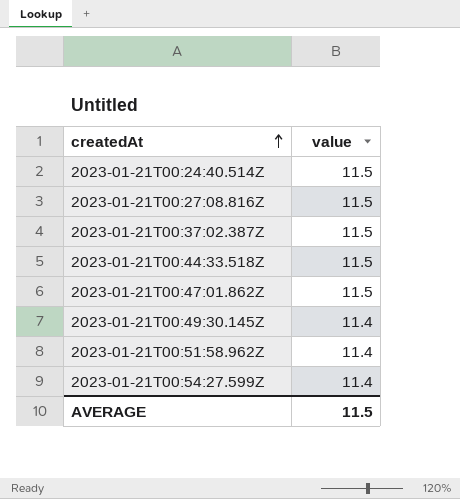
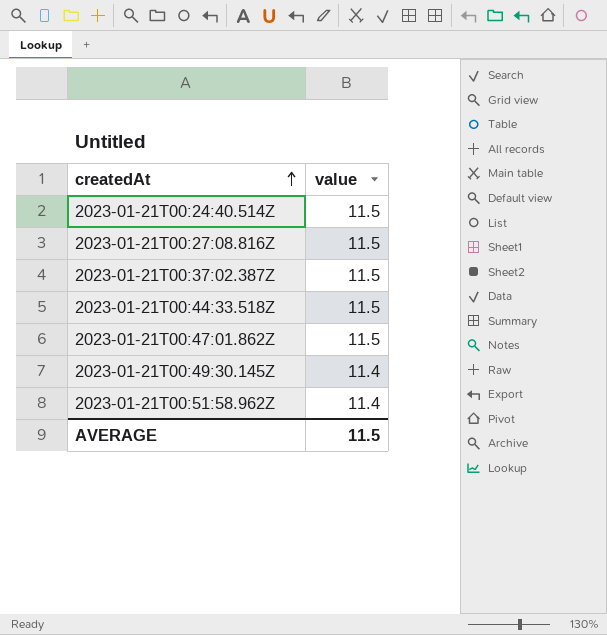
row 2023-01-21T00:54:27.599Z: 11.4 -> none

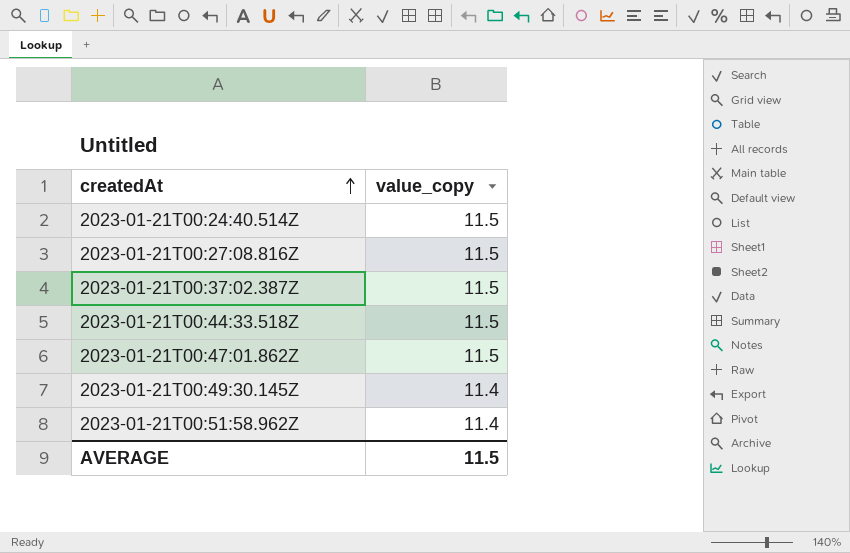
column name: value -> value_copy

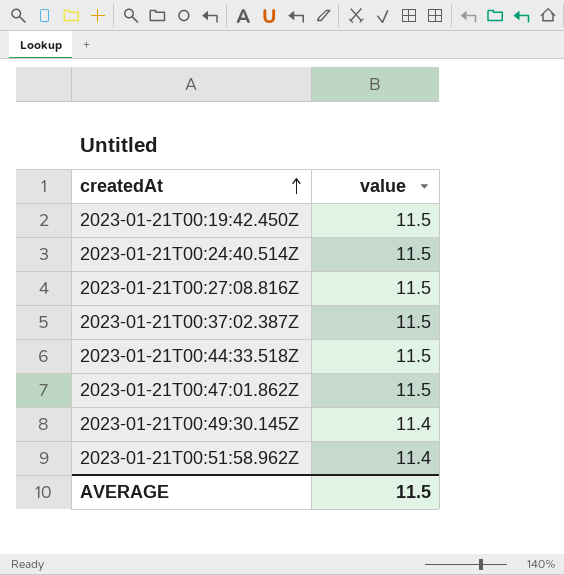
column name: value_copy -> value
row 2023-01-21T00:19:42.450Z: none -> 11.5

